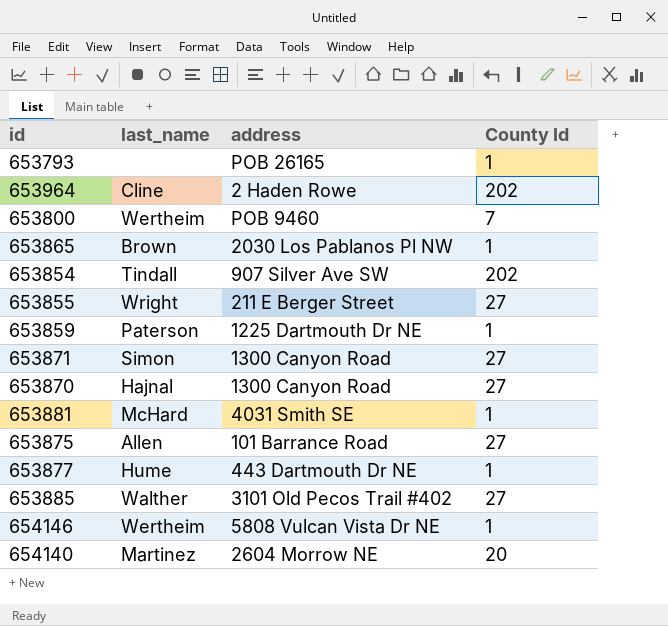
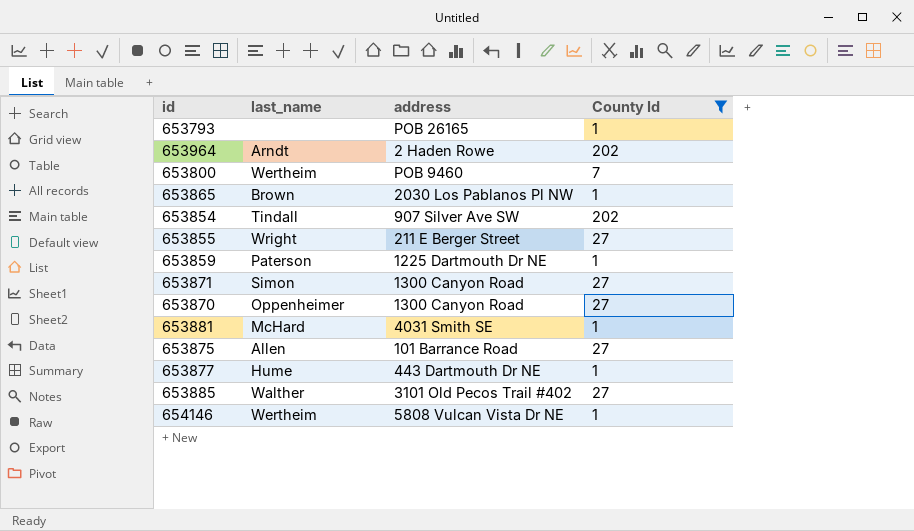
filter: none -> County Id != 20
653964 | last_name: Cline -> Arndt
653870 | last_name: Hajnal -> Oppenheimer

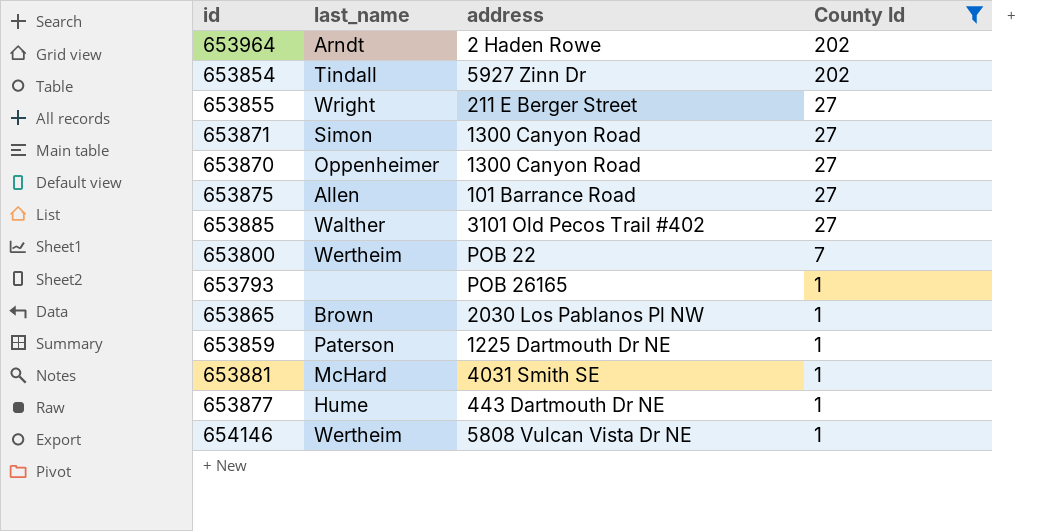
row order: none -> County Id descending
653854 | address: 907 Silver Ave SW -> 5927 Zinn Dr
653800 | address: POB 9460 -> POB 22

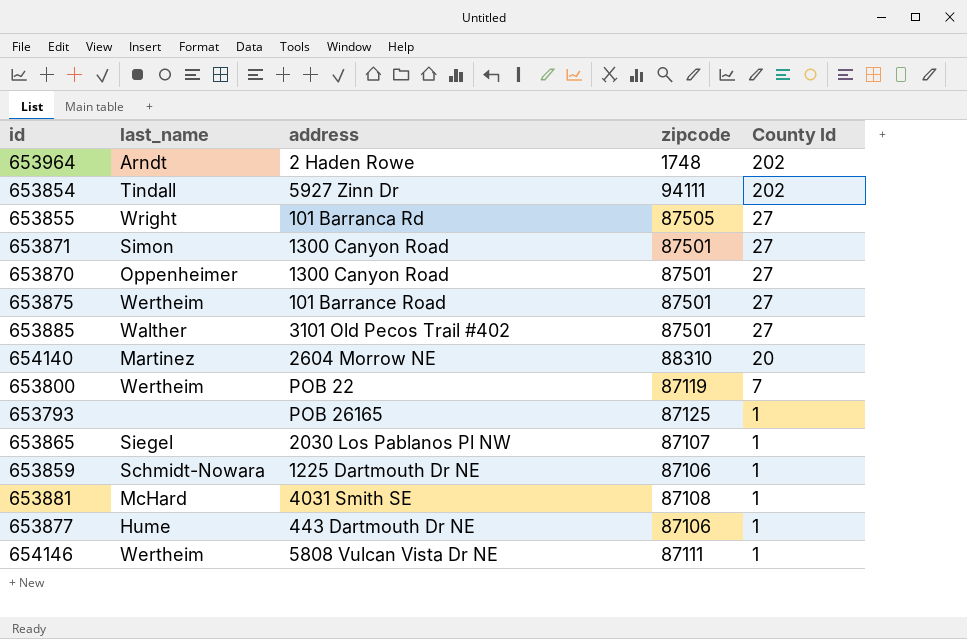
filter: County Id != 20 -> none
column zipcode | position: none -> 4
653855 | address: 211 E Berger Street -> 101 Barranca Rd
653875 | last_name: Allen -> Wertheim
653865 | last_name: Brown -> Siegel
653859 | last_name: Paterson -> Schmidt-Nowara

